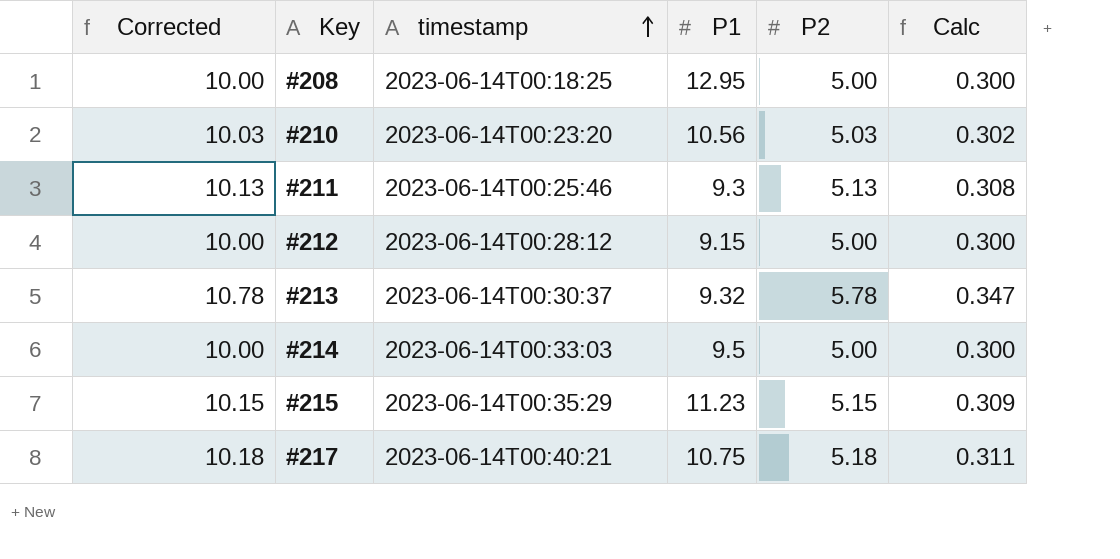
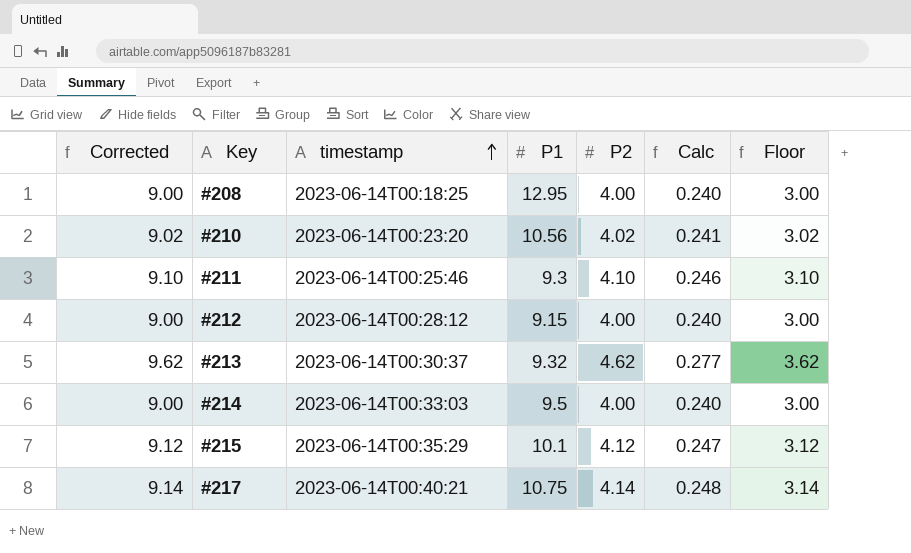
column Floor | formula: none -> [P2] - 1
#208 | Corrected: 10.00 -> 9.00
#208 | P2: 5.00 -> 4.00
#208 | Calc: 0.300 -> 0.240
#210 | Corrected: 10.03 -> 9.02
#210 | P2: 5.03 -> 4.02
#210 | Calc: 0.302 -> 0.241
#211 | Corrected: 10.13 -> 9.10
#211 | P2: 5.13 -> 4.10
#211 | Calc: 0.308 -> 0.246
#212 | Corrected: 10.00 -> 9.00
#212 | P2: 5.00 -> 4.00
#212 | Calc: 0.300 -> 0.240
#213 | Corrected: 10.78 -> 9.62
#213 | P2: 5.78 -> 4.62
#213 | Calc: 0.347 -> 0.277
#214 | Corrected: 10.00 -> 9.00
#214 | P2: 5.00 -> 4.00
#214 | Calc: 0.300 -> 0.240
#215 | Corrected: 10.15 -> 9.12
#215 | P1: 11.23 -> 10.1
#215 | P2: 5.15 -> 4.12
#215 | Calc: 0.309 -> 0.247
#217 | Corrected: 10.18 -> 9.14
#217 | P2: 5.18 -> 4.14
#217 | Calc: 0.311 -> 0.248

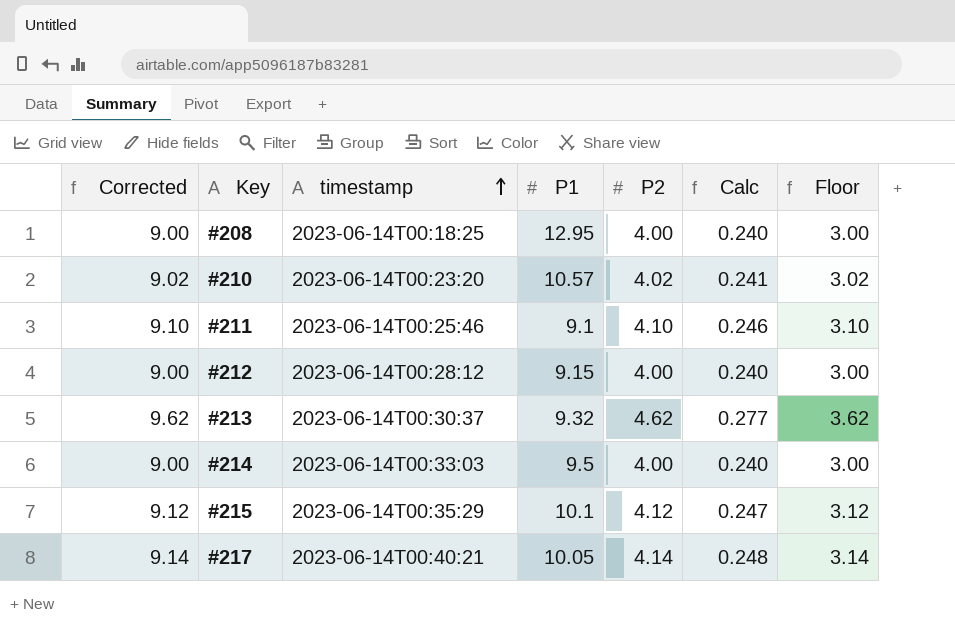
#210 | P1: 10.56 -> 10.57
#211 | P1: 9.3 -> 9.1
#217 | P1: 10.75 -> 10.05

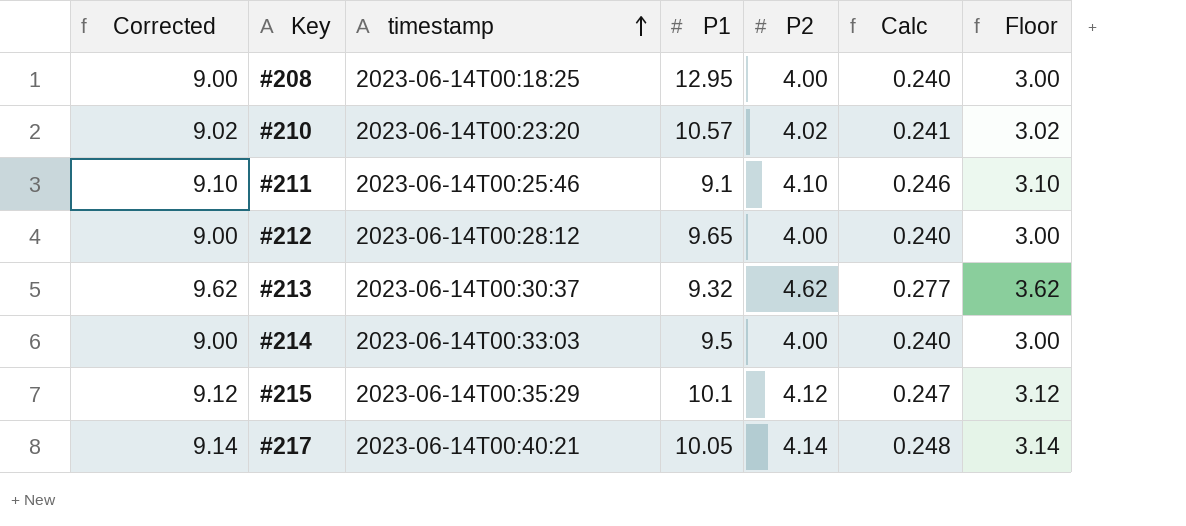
#212 | P1: 9.15 -> 9.65

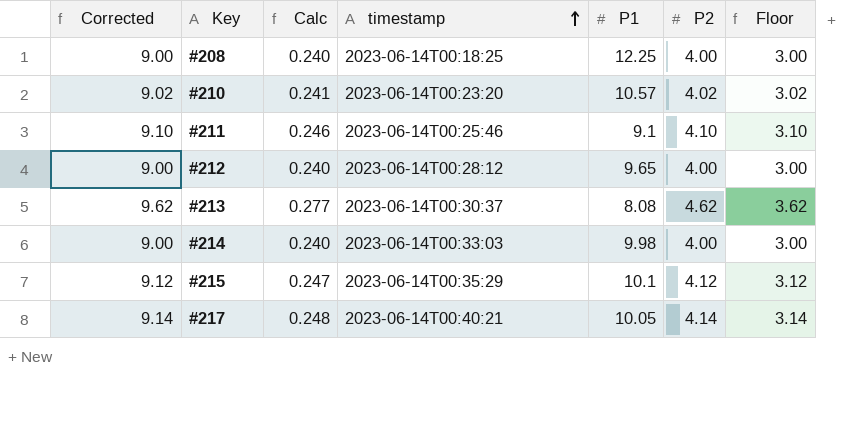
column Calc | position: 6 -> 3
#208 | P1: 12.95 -> 12.25
#213 | P1: 9.32 -> 8.08
#214 | P1: 9.5 -> 9.98

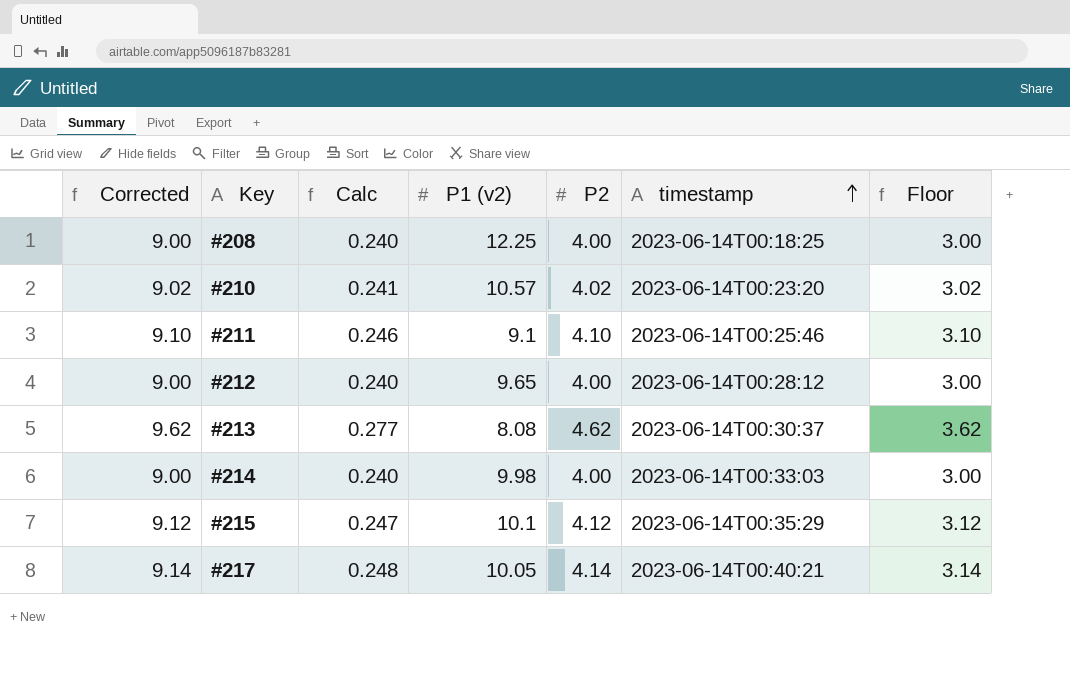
column name: P1 -> P1 (v2)
column timestamp | position: 4 -> 6

